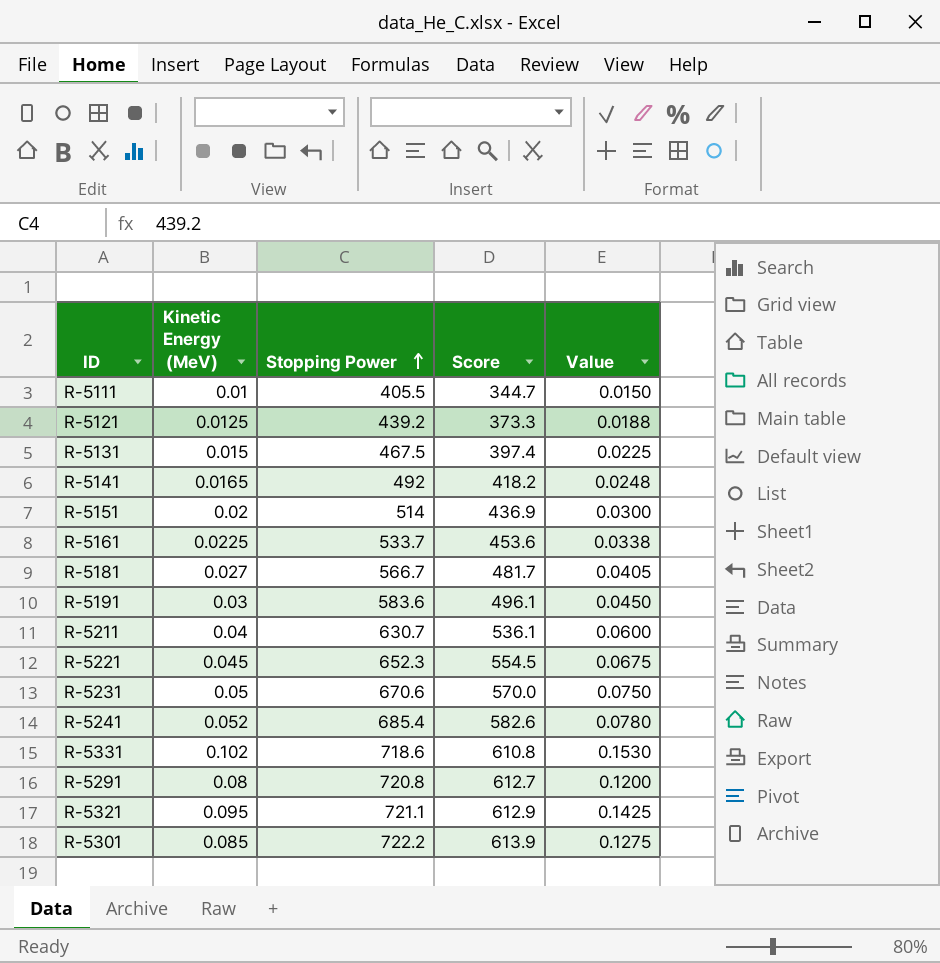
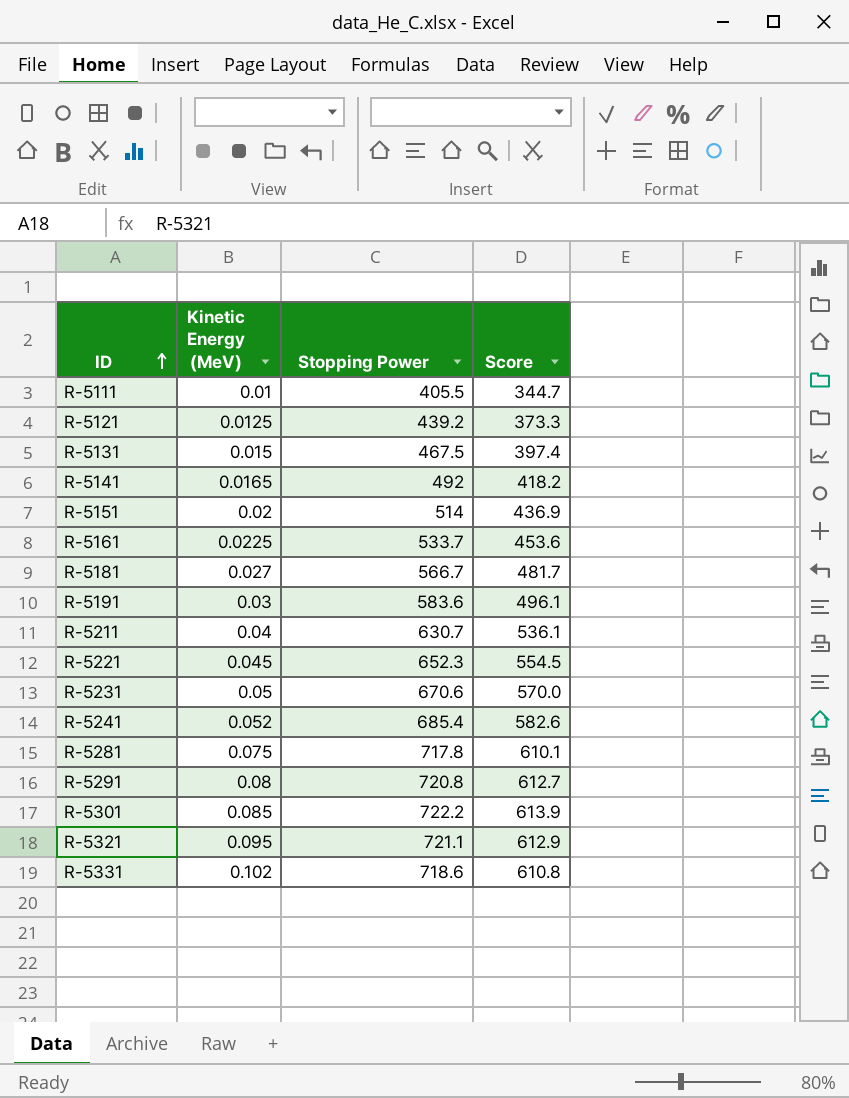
row order: Stopping Power ascending -> ID ascending
column Value | formula: [Kinetic Energy (MeV)] * 1.5 -> none
row R-5281: none -> 0.075 | 717.8 | 610.1

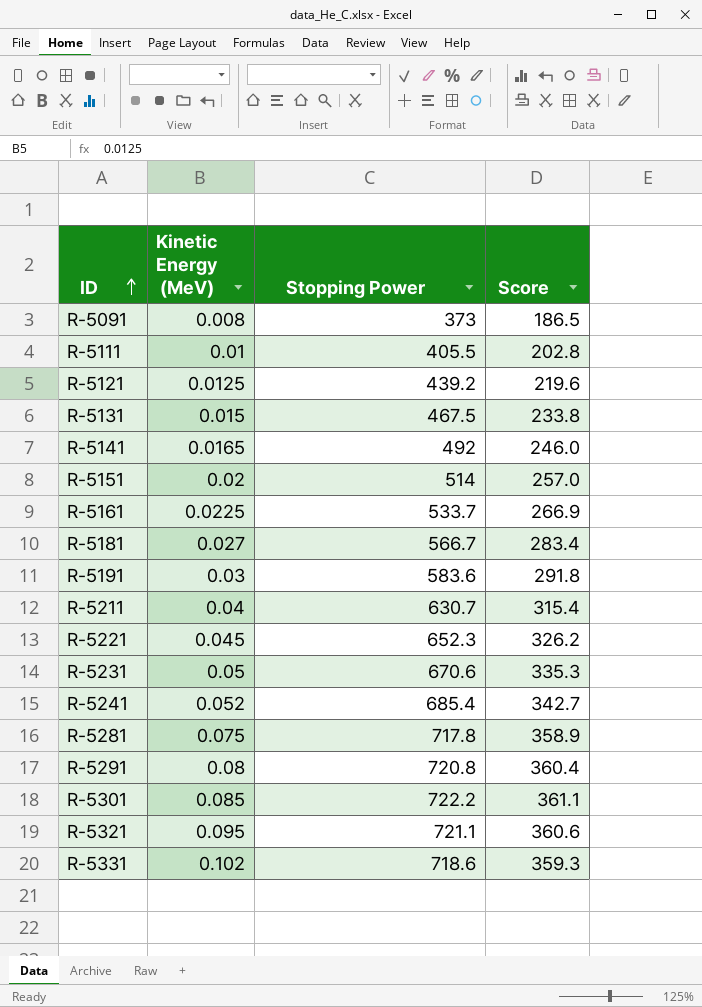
column Score | formula: [Stopping Power] * 0.85 -> [Stopping Power] * 0.5
row R-5091: none -> 0.008 | 373 | 186.5

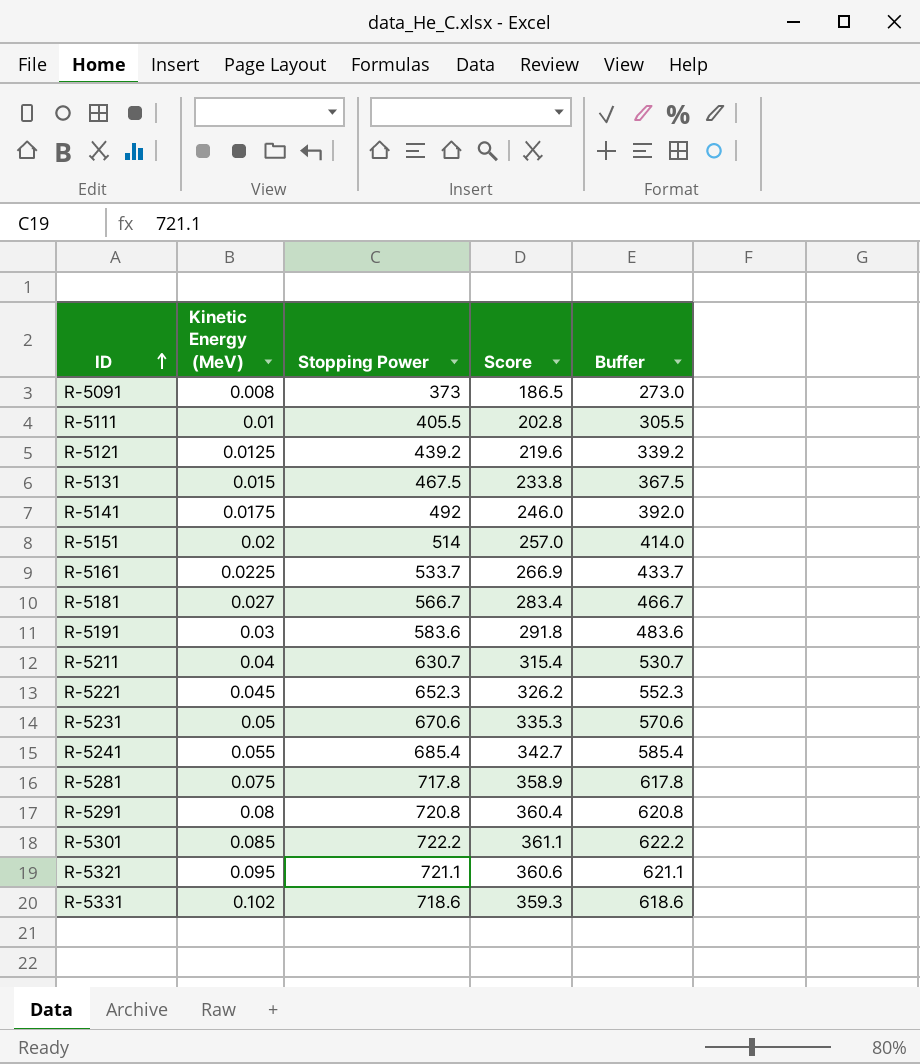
column Buffer | formula: none -> [Stopping Power] - 100
R-5141 | Kinetic Energy (MeV): 0.0165 -> 0.0175
R-5241 | Kinetic Energy (MeV): 0.052 -> 0.055

